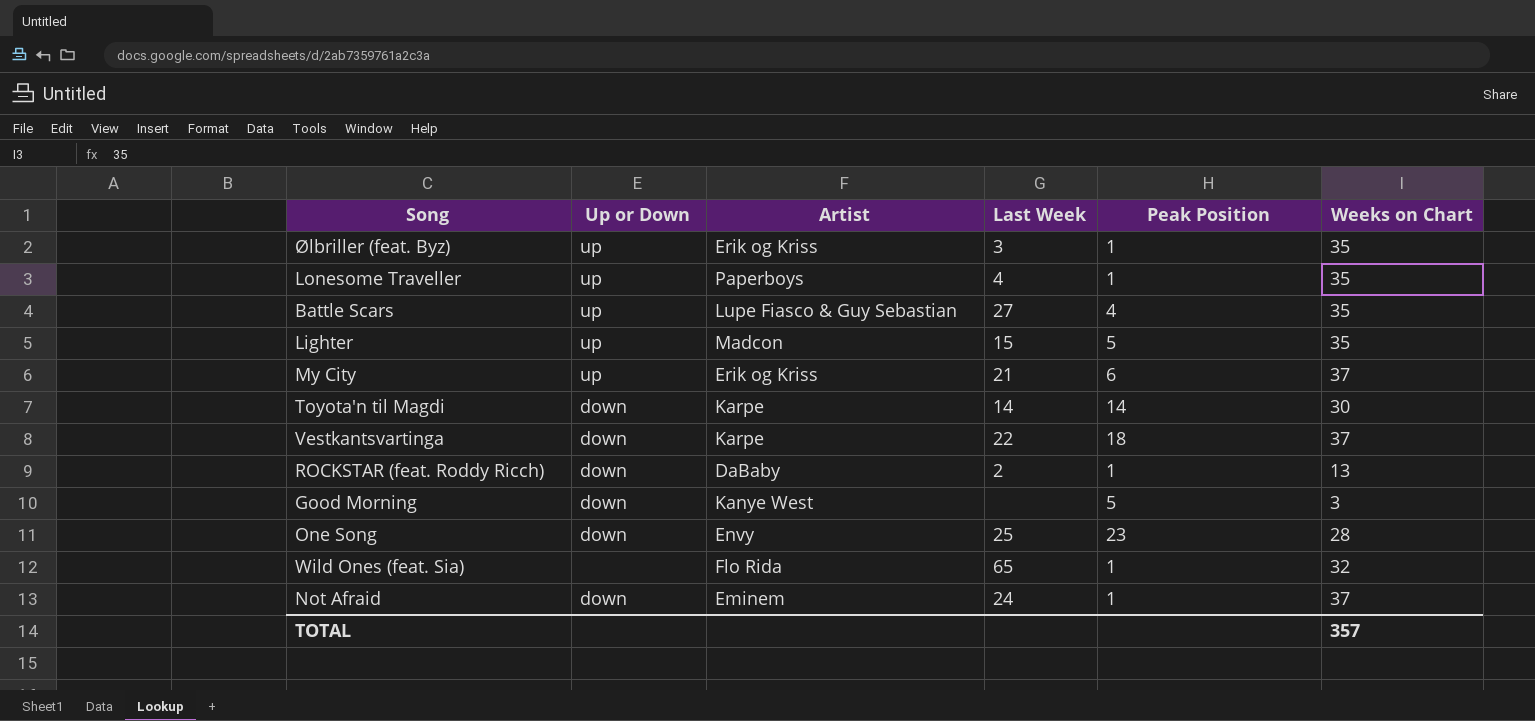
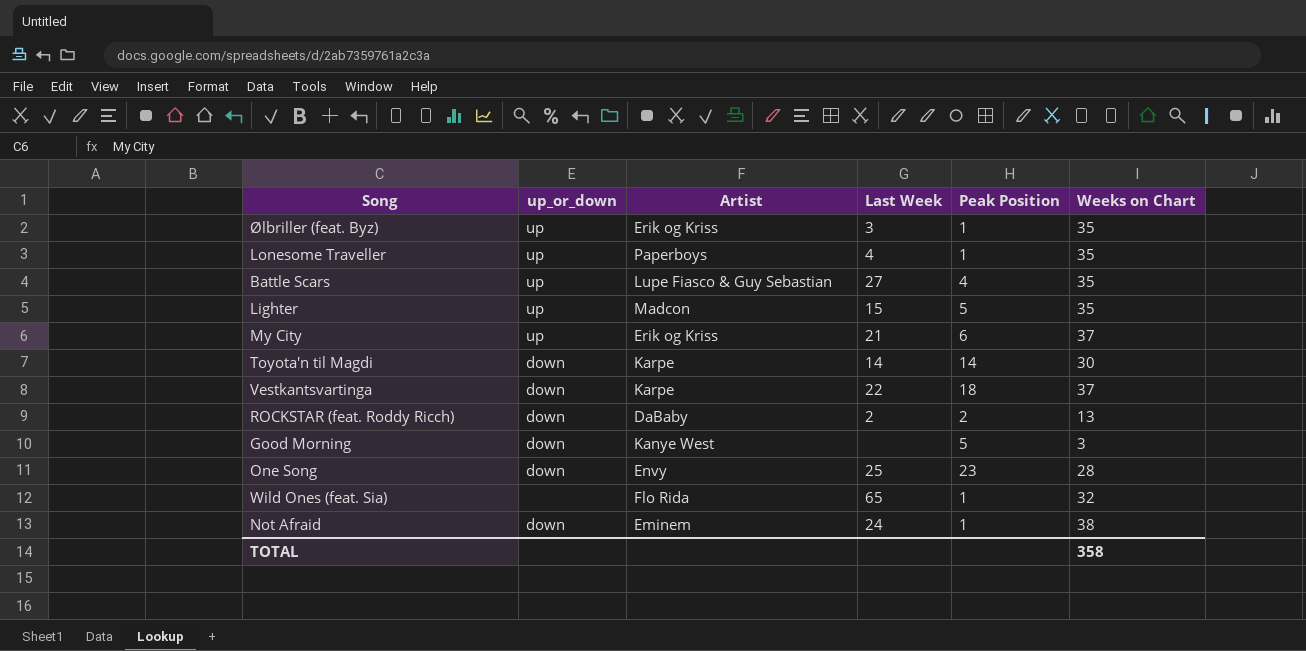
column name: Up or Down -> up_or_down
ROCKSTAR (feat. Roddy Ricch) | Peak Position: 1 -> 2
Not Afraid | Weeks on Chart: 37 -> 38
TOTAL | Weeks on Chart: 357 -> 358

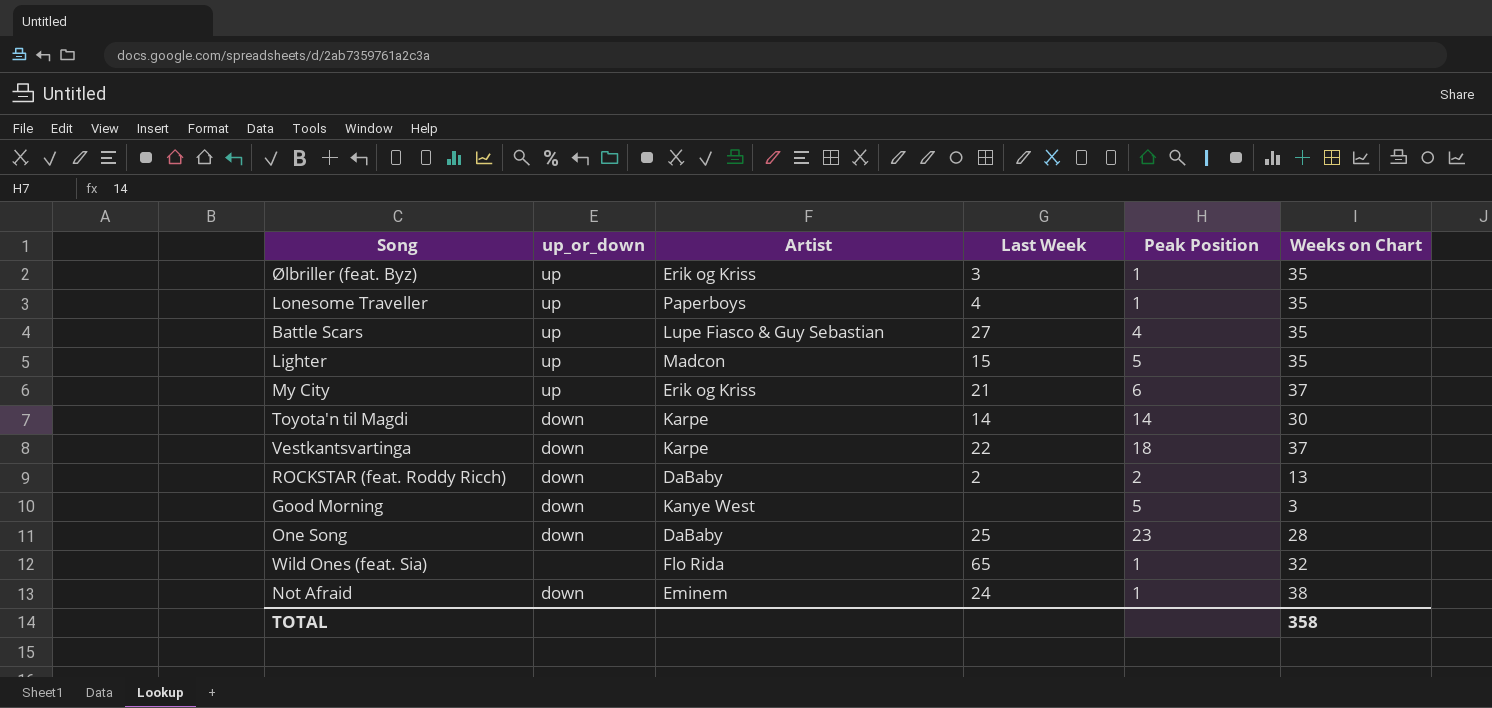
One Song | Artist: Envy -> DaBaby

